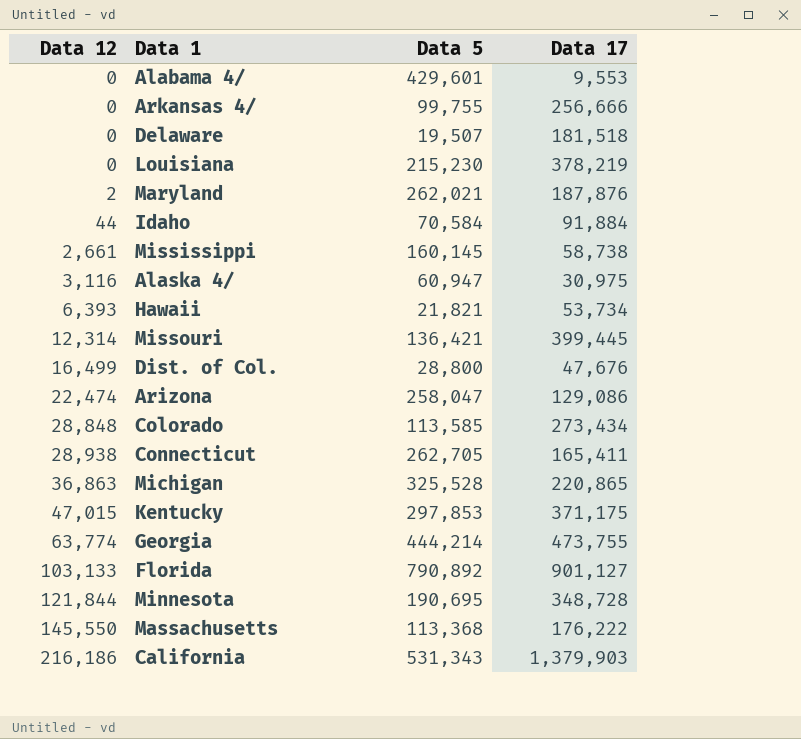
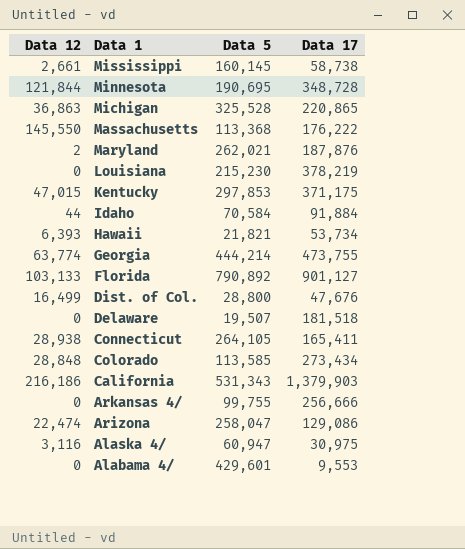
row order: Data 12 ascending -> Data 1 descending
row Missouri: 12,314 | 136,421 | 399,445 -> none
Connecticut | Data 5: 262,705 -> 264,105

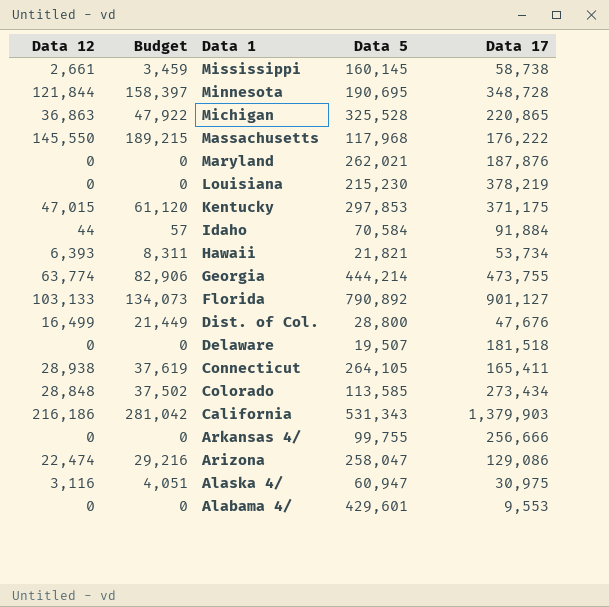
column Budget | formula: none -> [Data 12] * 1.3
Massachusetts | Data 5: 113,368 -> 117,968
Maryland | Data 12: 2 -> 0

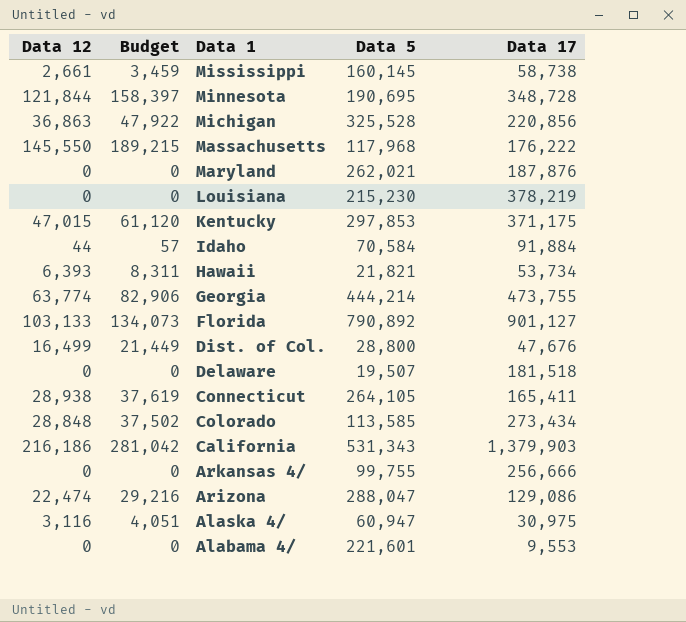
Michigan | Data 17: 220,865 -> 220,856
Arizona | Data 5: 258,047 -> 288,047
Alabama 4/ | Data 5: 429,601 -> 221,601

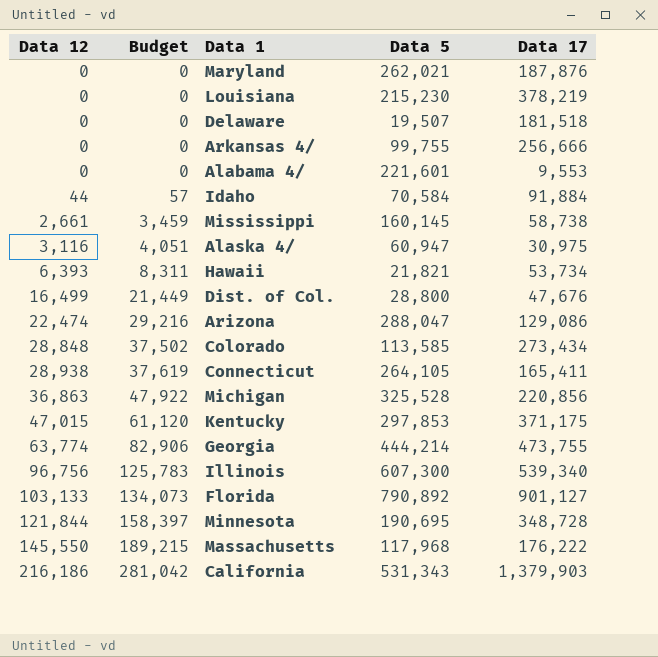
row order: Data 1 descending -> Data 12 ascending
row Illinois: none -> 96,756 | 125,783 | 607,300 | 539,340

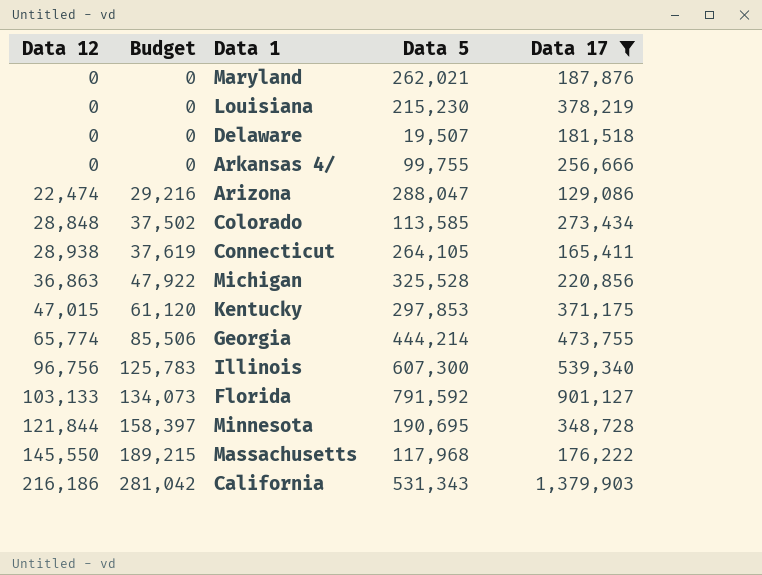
filter: none -> Data 17 >= 129,086
Georgia | Data 12: 63,774 -> 65,774
Georgia | Budget: 82,906 -> 85,506
Florida | Data 5: 790,892 -> 791,592

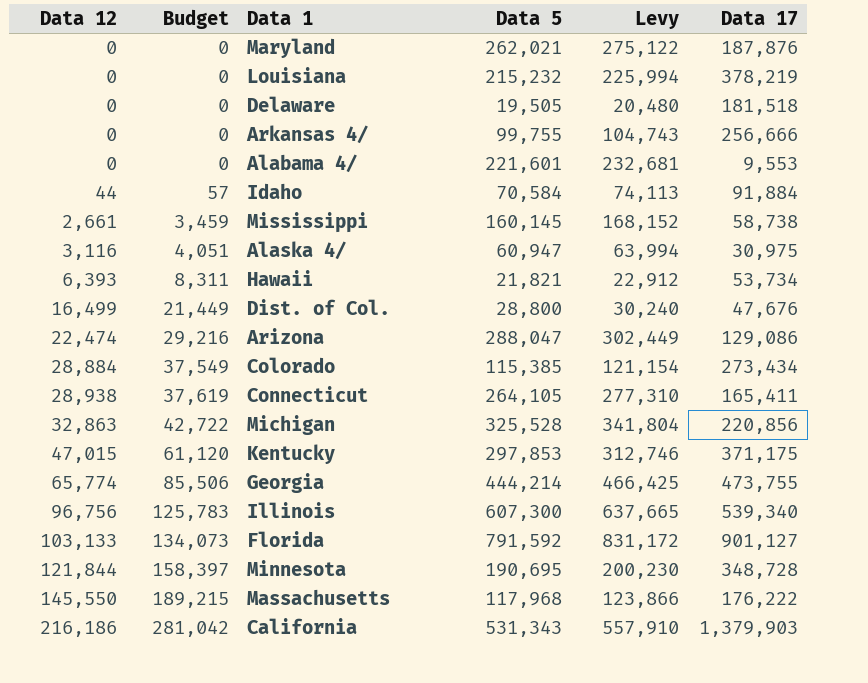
filter: Data 17 >= 129,086 -> none
column Levy | formula: none -> [Data 5] * 1.05
Louisiana | Data 5: 215,230 -> 215,232
Delaware | Data 5: 19,507 -> 19,505
Colorado | Data 12: 28,848 -> 28,884
Colorado | Budget: 37,502 -> 37,549
Colorado | Data 5: 113,585 -> 115,385
Michigan | Data 12: 36,863 -> 32,863
Michigan | Budget: 47,922 -> 42,722

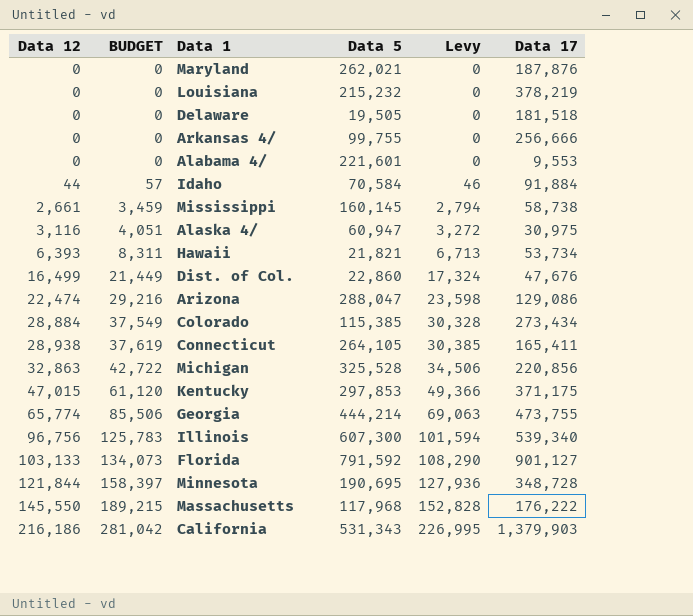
column name: Budget -> BUDGET
column Levy | formula: [Data 5] * 1.05 -> [Data 12] * 1.05
Dist. of Col. | Data 5: 28,800 -> 22,860

